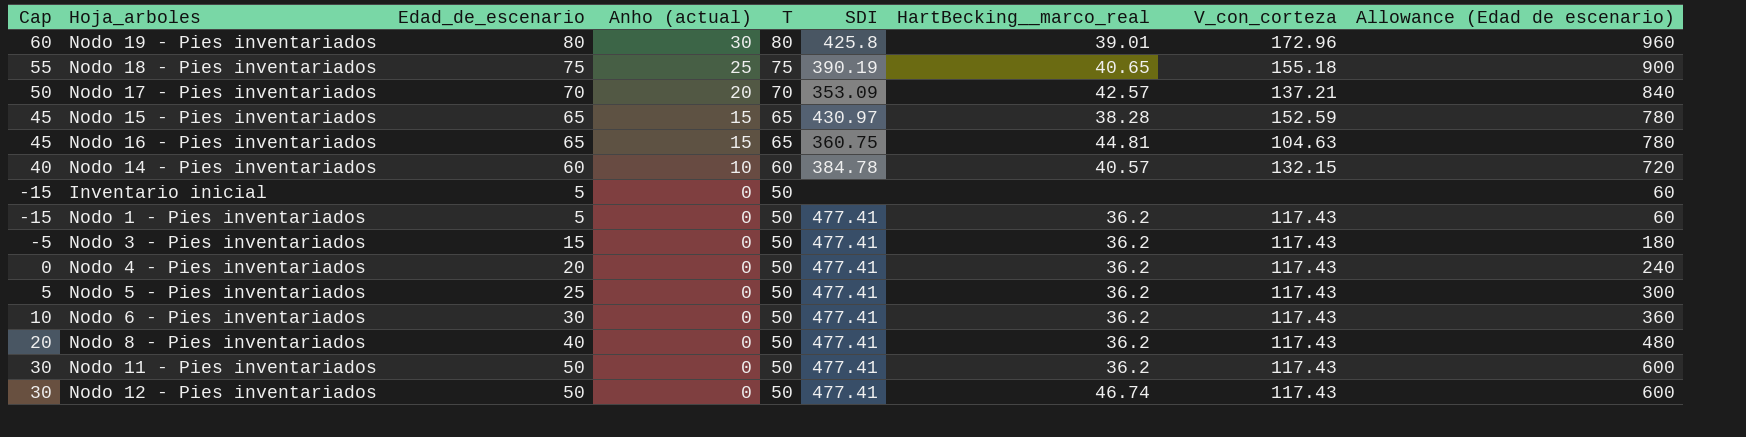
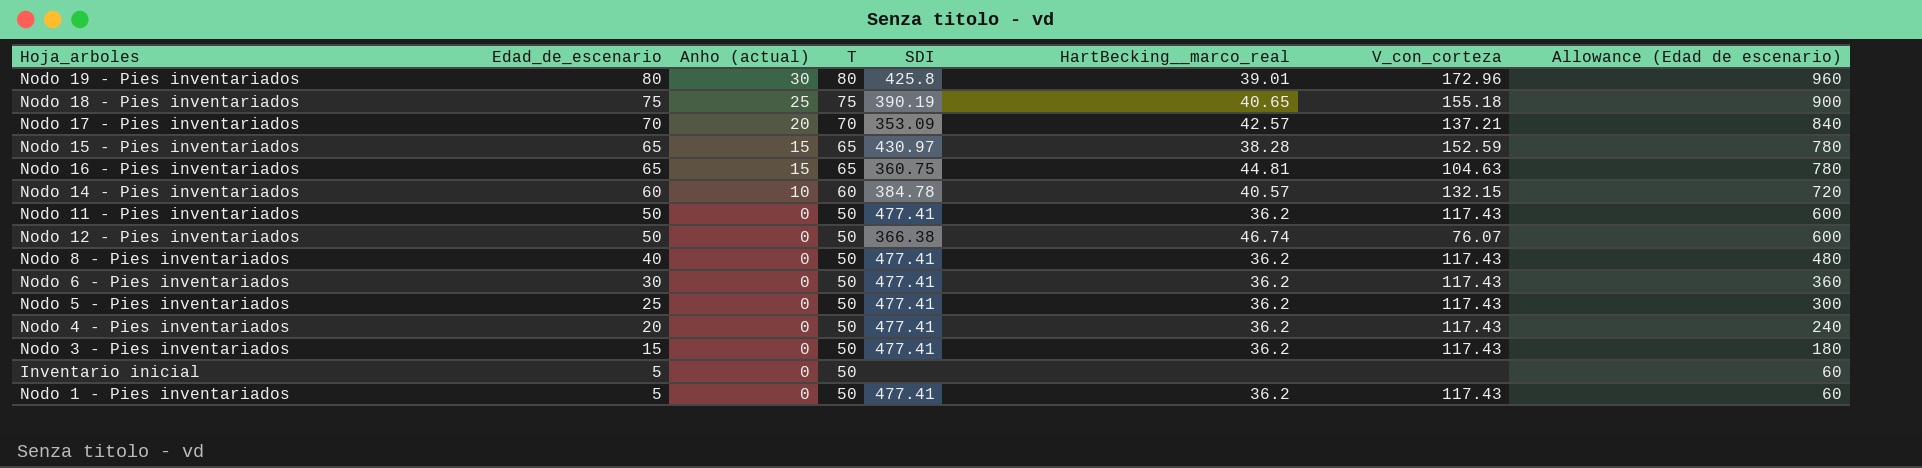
row order: Anho (actual) descending -> Edad_de_escenario descending
column Cap | formula: [Edad_de_escenario] - 20 -> none
Nodo 12 - Pies inventariados | SDI: 477.41 -> 366.38
Nodo 12 - Pies inventariados | V_con_corteza: 117.43 -> 76.07

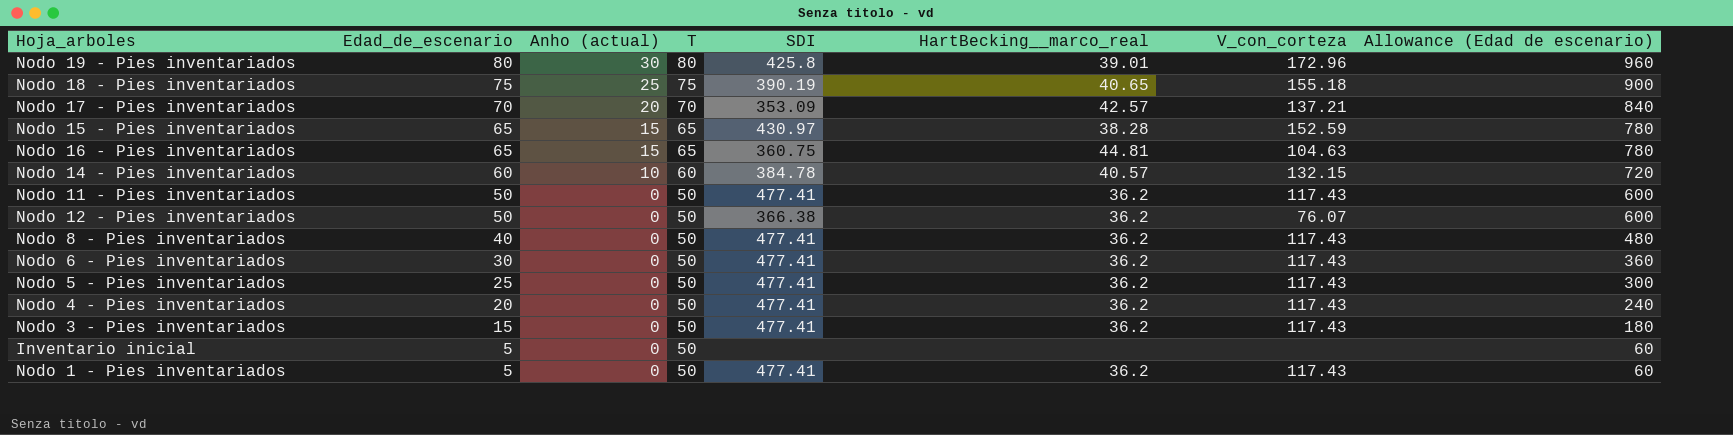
Nodo 12 - Pies inventariados | HartBecking__marco_real: 46.74 -> 36.2

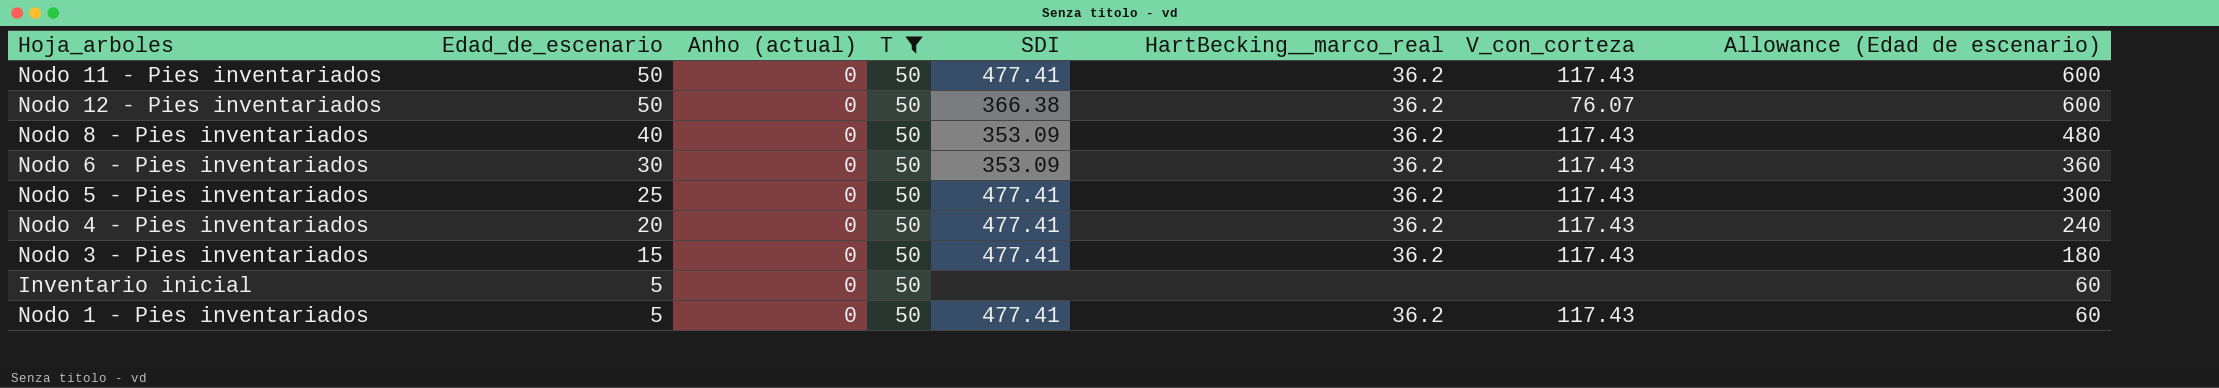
filter: none -> T = 50
Nodo 8 - Pies inventariados | SDI: 477.41 -> 353.09
Nodo 6 - Pies inventariados | SDI: 477.41 -> 353.09

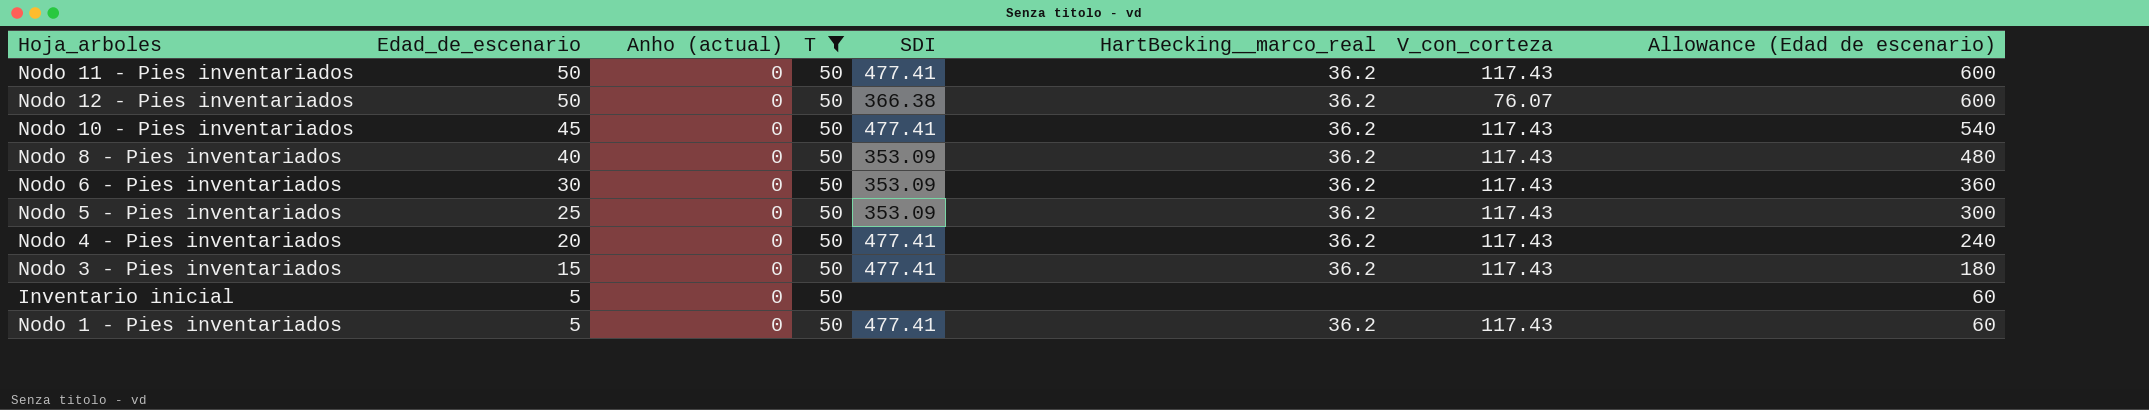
row Nodo 10 - Pies inventariados: none -> 45 | 0 | 50 | 477.41 | 36.2 | 117.43 | 540
Nodo 5 - Pies inventariados | SDI: 477.41 -> 353.09

